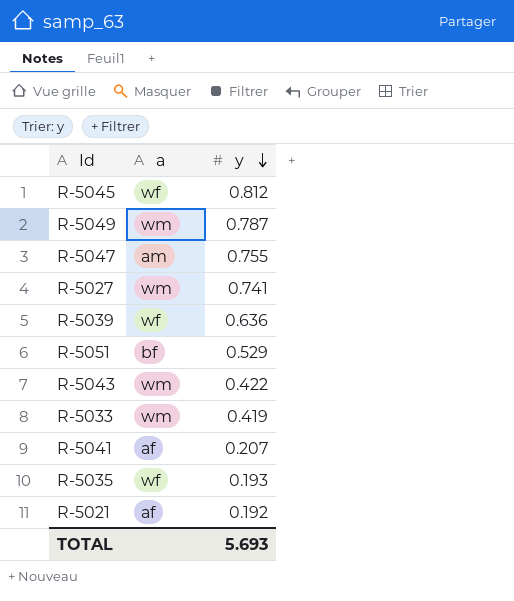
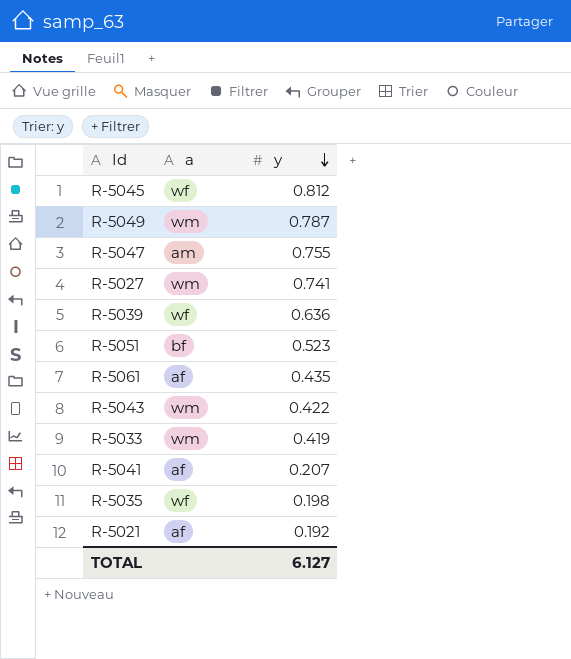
R-5051 | y: 0.529 -> 0.523
row R-5061: none -> af | 0.435
R-5035 | y: 0.193 -> 0.198
TOTAL | y: 5.693 -> 6.127

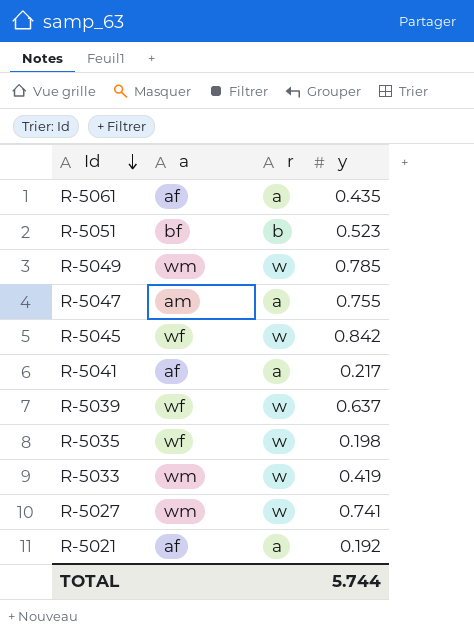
row order: y descending -> Id descending
column r | position: none -> 3
row R-5043: wm | 0.422 -> none
R-5049 | y: 0.787 -> 0.785
R-5045 | y: 0.812 -> 0.842
R-5041 | y: 0.207 -> 0.217
R-5039 | y: 0.636 -> 0.637
TOTAL | y: 6.127 -> 5.744

